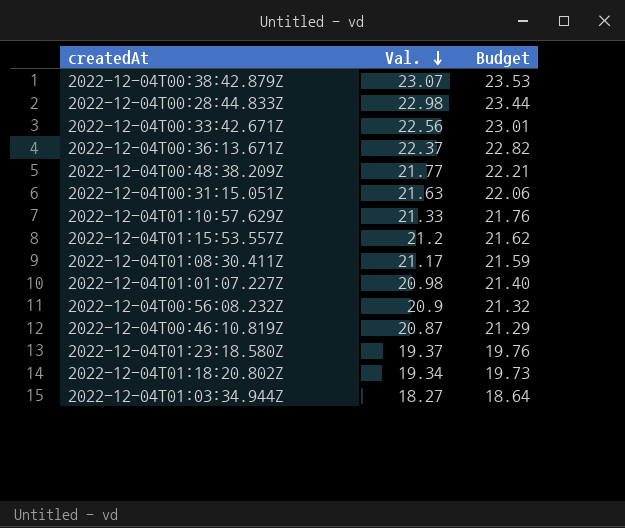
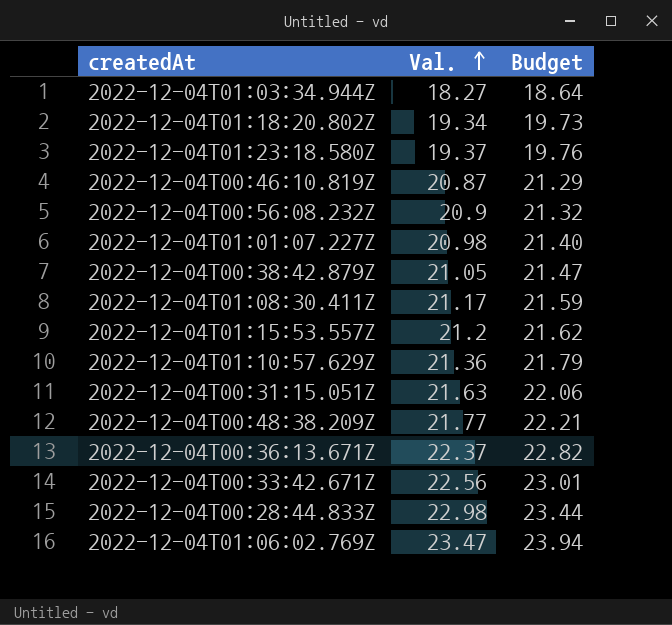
row order: Val. descending -> Val. ascending
2022-12-04T00:38:42.879Z | Val.: 23.07 -> 21.05
2022-12-04T00:38:42.879Z | Budget: 23.53 -> 21.47
2022-12-04T01:10:57.629Z | Val.: 21.33 -> 21.36
2022-12-04T01:10:57.629Z | Budget: 21.76 -> 21.79
row 2022-12-04T01:06:02.769Z: none -> 23.47 | 23.94

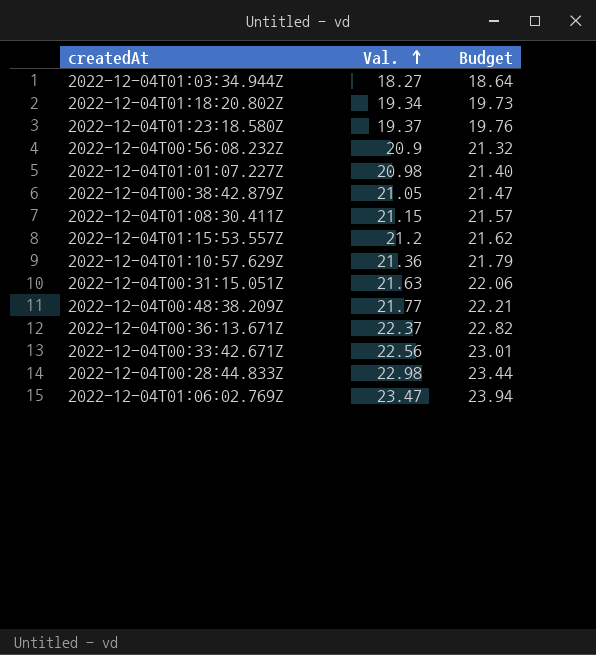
row 2022-12-04T00:46:10.819Z: 20.87 | 21.29 -> none
2022-12-04T01:08:30.411Z | Val.: 21.17 -> 21.15
2022-12-04T01:08:30.411Z | Budget: 21.59 -> 21.57

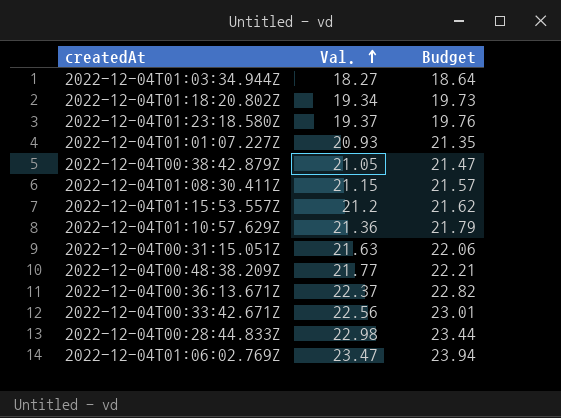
row 2022-12-04T00:56:08.232Z: 20.9 | 21.32 -> none
2022-12-04T01:01:07.227Z | Val.: 20.98 -> 20.93
2022-12-04T01:01:07.227Z | Budget: 21.40 -> 21.35

